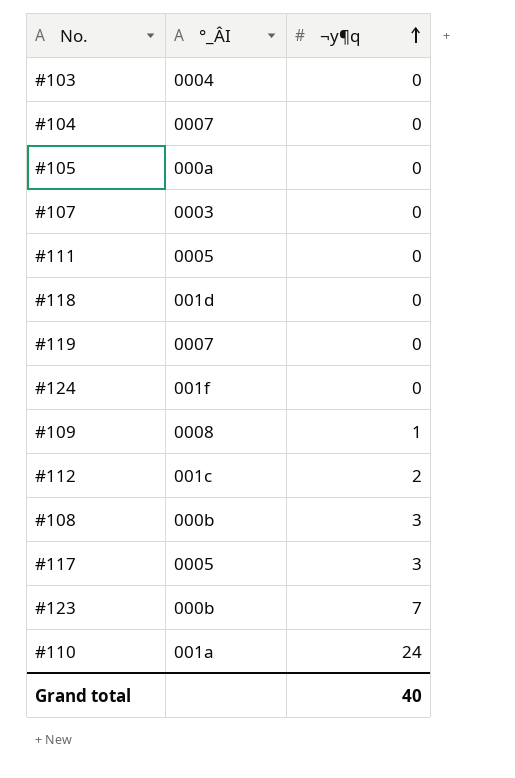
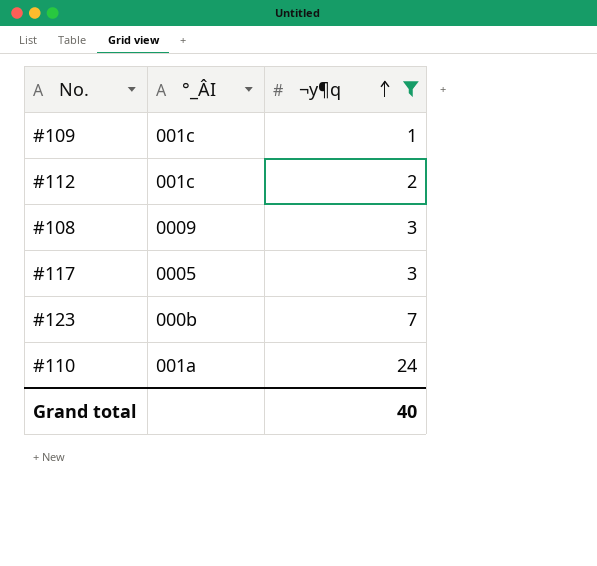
filter: none -> ¬y¶q != 0
#109 | °_ÂI: 0008 -> 001c
#108 | °_ÂI: 000b -> 0009

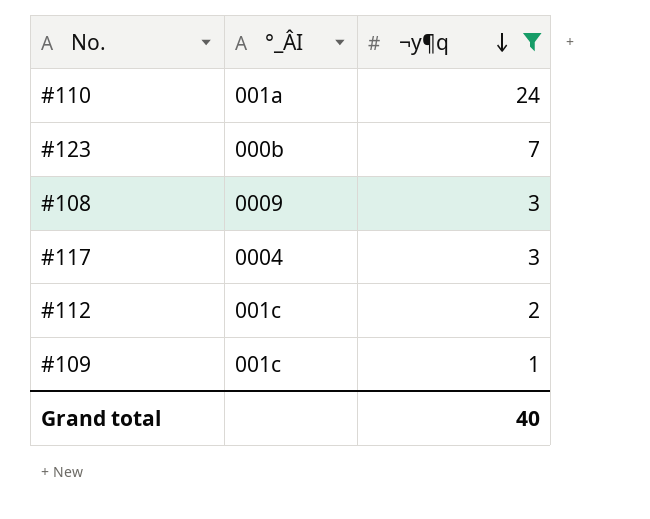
row order: ¬y¶q ascending -> ¬y¶q descending
#117 | °_ÂI: 0005 -> 0004

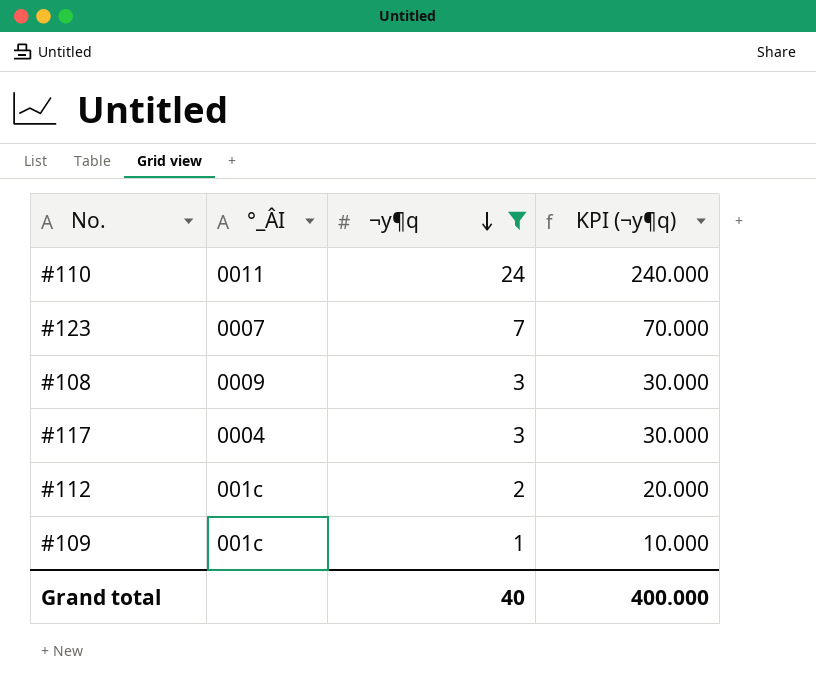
column KPI (¬y¶q) | formula: none -> [¬y¶q] * 10
#110 | °_ÂI: 001a -> 0011
#123 | °_ÂI: 000b -> 0007

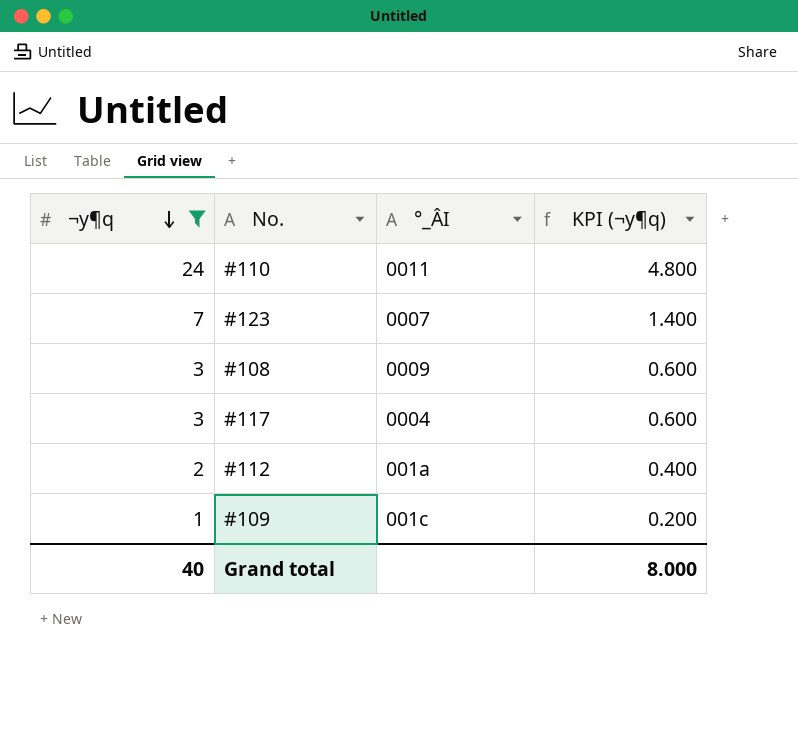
column ¬y¶q | position: 3 -> 1
column KPI (¬y¶q) | formula: [¬y¶q] * 10 -> [¬y¶q] * 0.2
#112 | °_ÂI: 001c -> 001a
Grand total | KPI (¬y¶q): 400.000 -> 8.000

